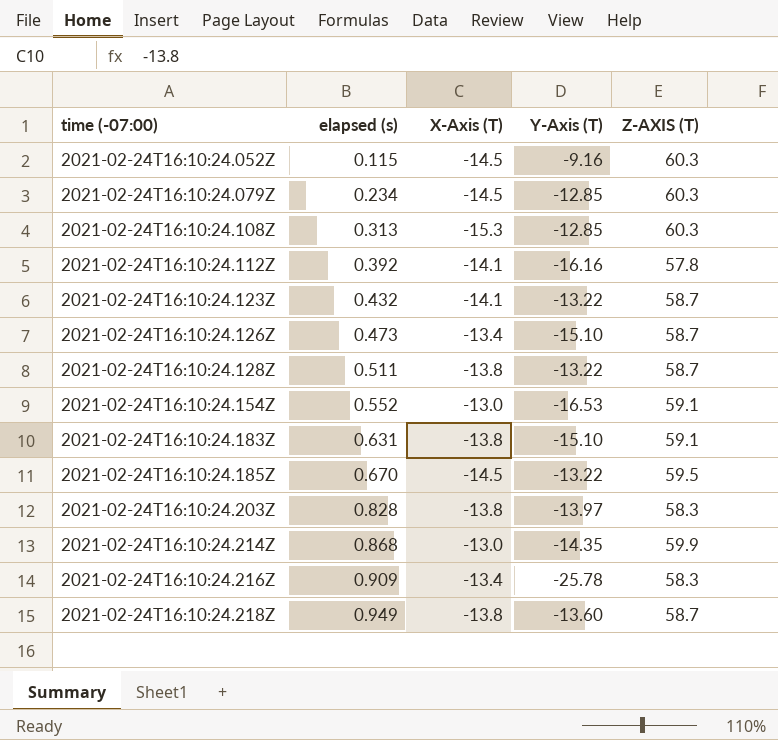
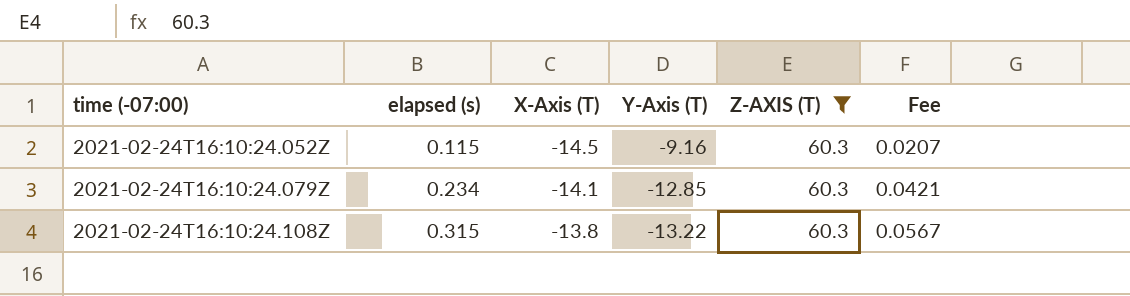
filter: none -> Z-AXIS (T) = 60.3
column Fee | formula: none -> [elapsed (s)] * 0.18
2021-02-24T16:10:24.079Z | X-Axis (T): -14.5 -> -14.1
2021-02-24T16:10:24.108Z | elapsed (s): 0.313 -> 0.315
2021-02-24T16:10:24.108Z | X-Axis (T): -15.3 -> -13.8
2021-02-24T16:10:24.108Z | Y-Axis (T): -12.85 -> -13.22

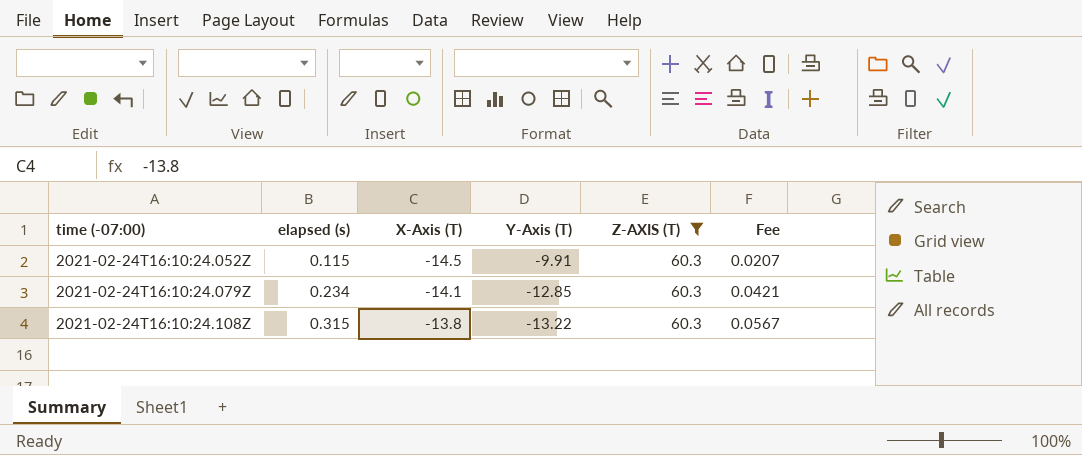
2021-02-24T16:10:24.052Z | Y-Axis (T): -9.16 -> -9.91

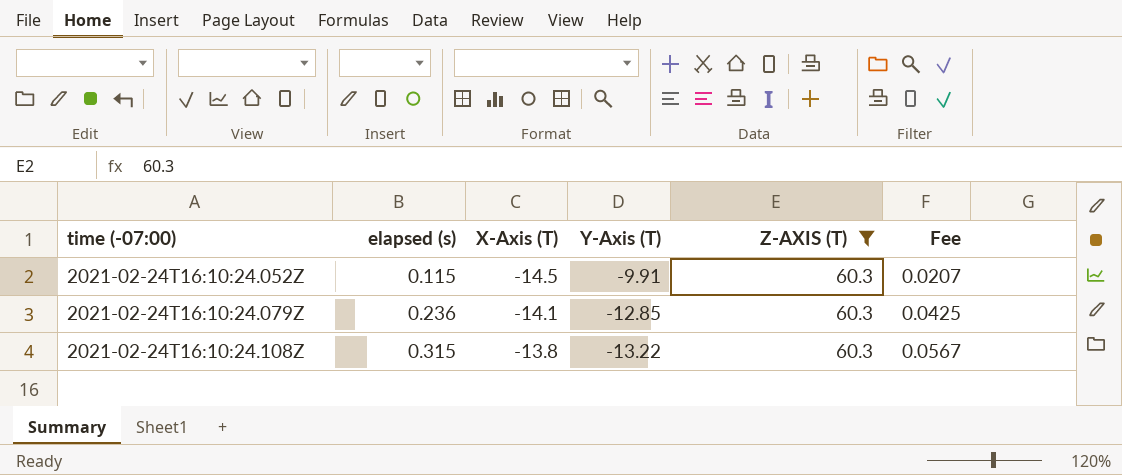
2021-02-24T16:10:24.079Z | elapsed (s): 0.234 -> 0.236
2021-02-24T16:10:24.079Z | Fee: 0.0421 -> 0.0425

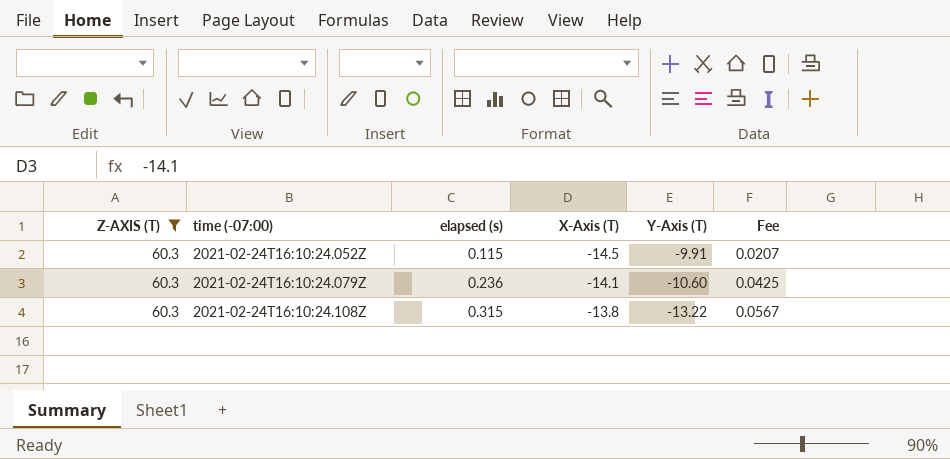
column Z-AXIS (T) | position: 5 -> 1
2021-02-24T16:10:24.079Z | Y-Axis (T): -12.85 -> -10.60

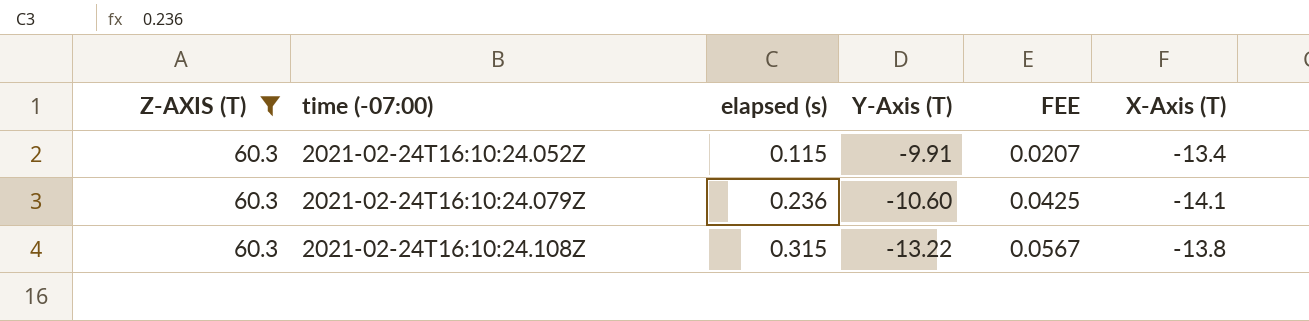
column name: Fee -> FEE
column X-Axis (T) | position: 4 -> 6
2021-02-24T16:10:24.052Z | X-Axis (T): -14.5 -> -13.4

